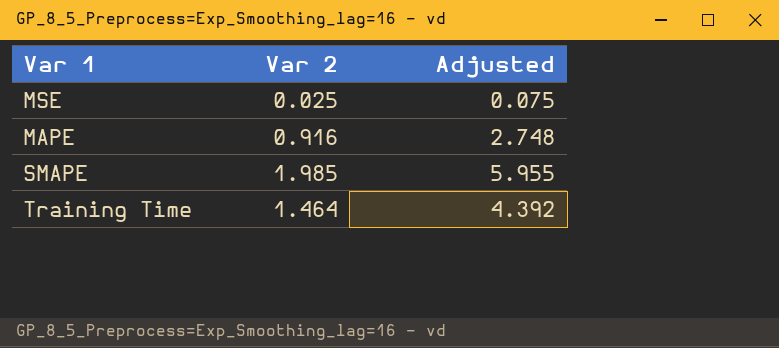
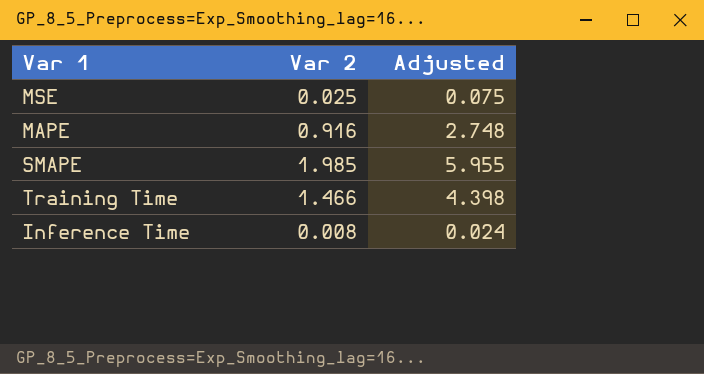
Training Time | Var 2: 1.464 -> 1.466
Training Time | Adjusted: 4.392 -> 4.398
row Inference Time: none -> 0.008 | 0.024

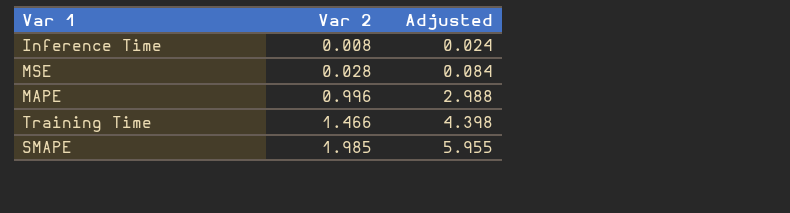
row order: none -> Var 2 ascending
MSE | Var 2: 0.025 -> 0.028
MSE | Adjusted: 0.075 -> 0.084
MAPE | Var 2: 0.916 -> 0.996
MAPE | Adjusted: 2.748 -> 2.988

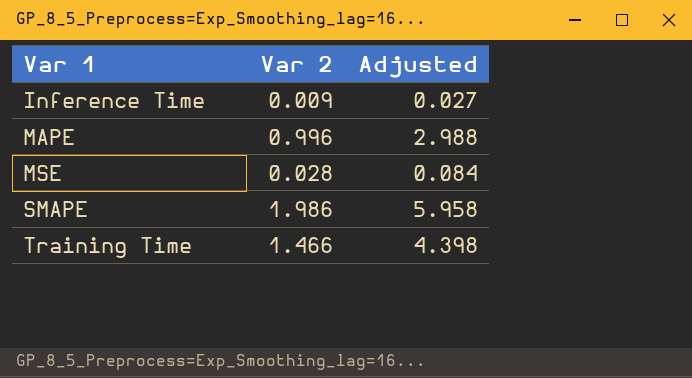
row order: Var 2 ascending -> Var 1 ascending
Inference Time | Var 2: 0.008 -> 0.009
Inference Time | Adjusted: 0.024 -> 0.027
SMAPE | Var 2: 1.985 -> 1.986
SMAPE | Adjusted: 5.955 -> 5.958

